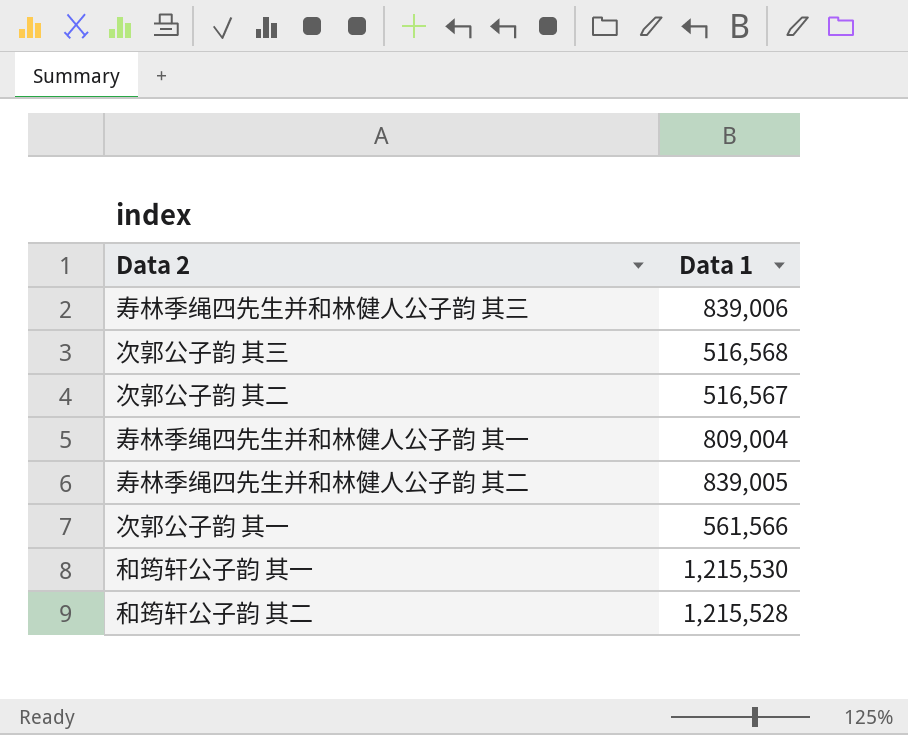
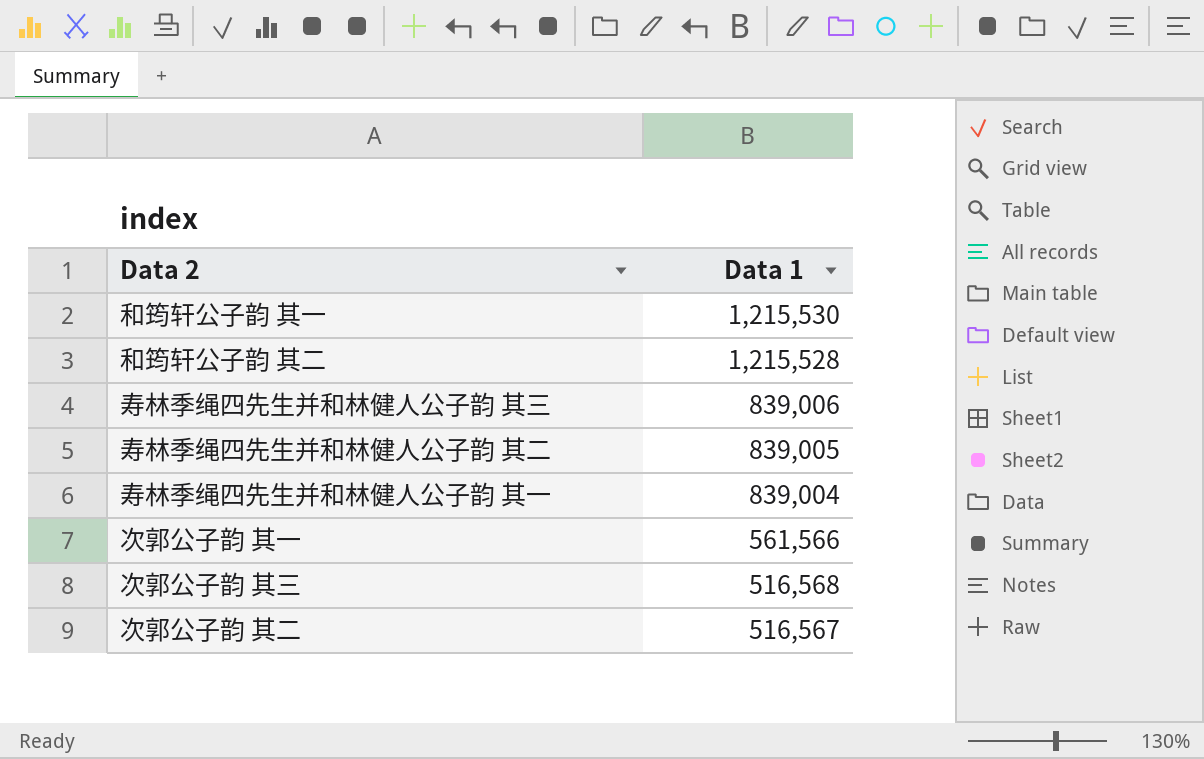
row order: none -> Data 1 descending
寿林季绳四先生并和林健人公子韵 其一 | Data 1: 809,004 -> 839,004

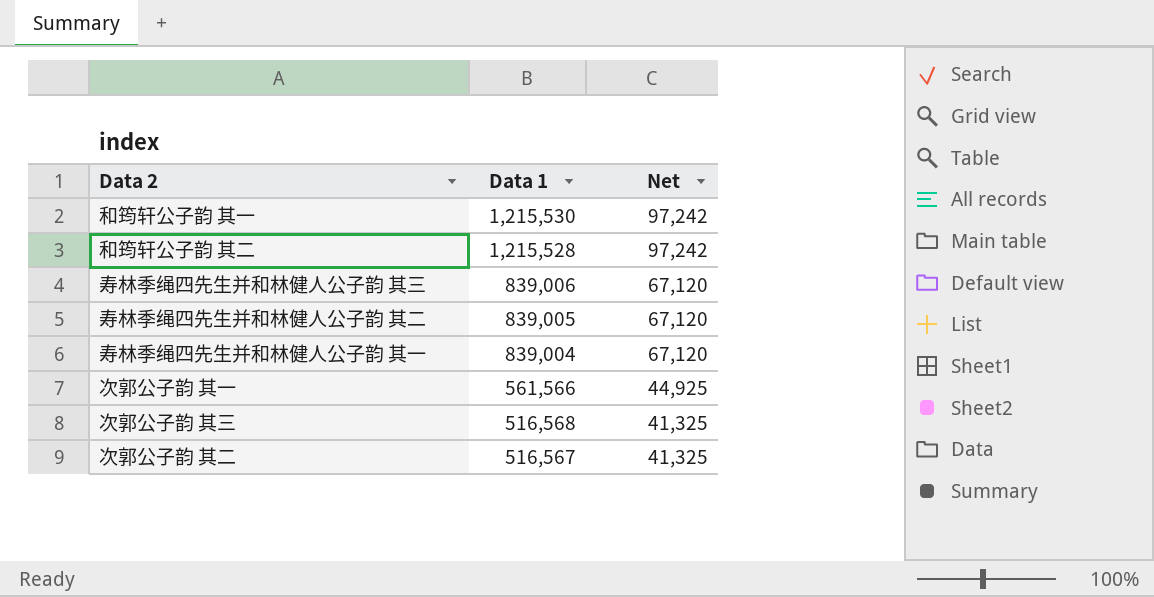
column Net | formula: none -> [Data 1] * 0.08

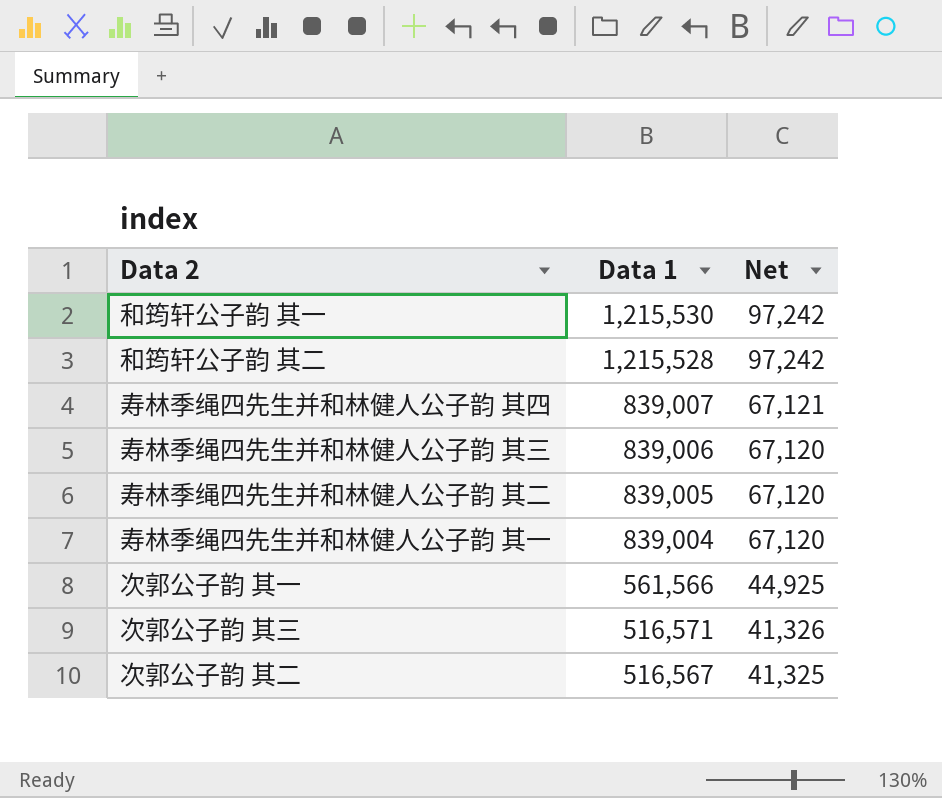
row 寿林季绳四先生并和林健人公子韵 其四: none -> 839,007 | 67,121
次郭公子韵 其三 | Data 1: 516,568 -> 516,571
次郭公子韵 其三 | Net: 41,325 -> 41,326

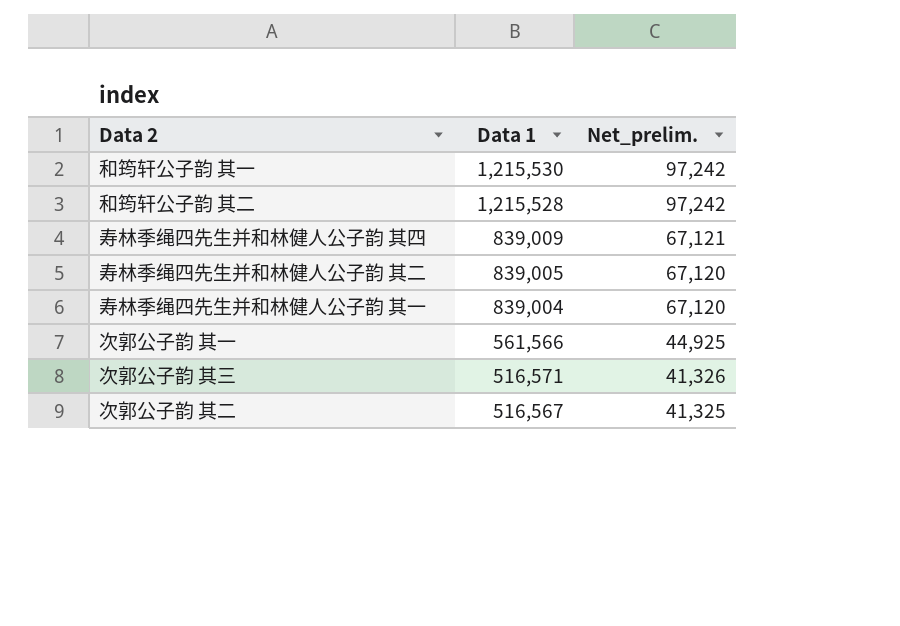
column name: Net -> Net_prelim.
row 寿林季绳四先生并和林健人公子韵 其三: 839,006 | 67,120 -> none
寿林季绳四先生并和林健人公子韵 其四 | Data 1: 839,007 -> 839,009

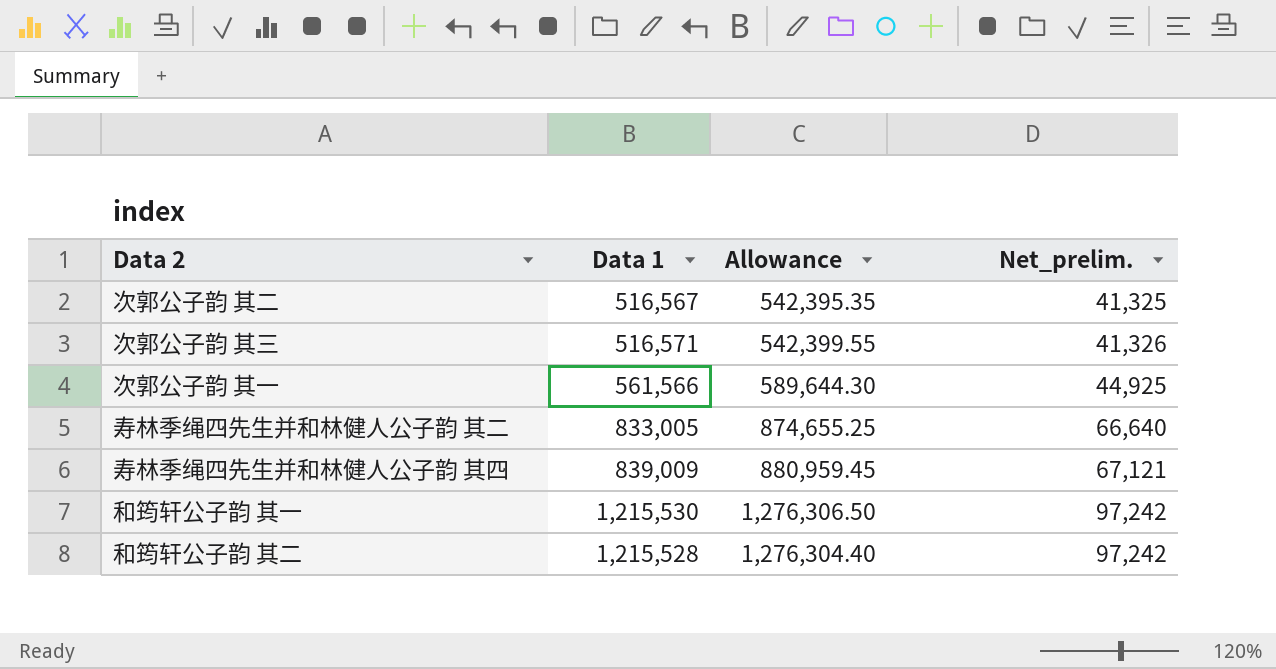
row order: Data 1 descending -> Net_prelim. ascending
column Allowance | formula: none -> [Data 1] * 1.05
row 寿林季绳四先生并和林健人公子韵 其一: 839,004 | 67,120 -> none
寿林季绳四先生并和林健人公子韵 其二 | Data 1: 839,005 -> 833,005
寿林季绳四先生并和林健人公子韵 其二 | Net_prelim.: 67,120 -> 66,640

